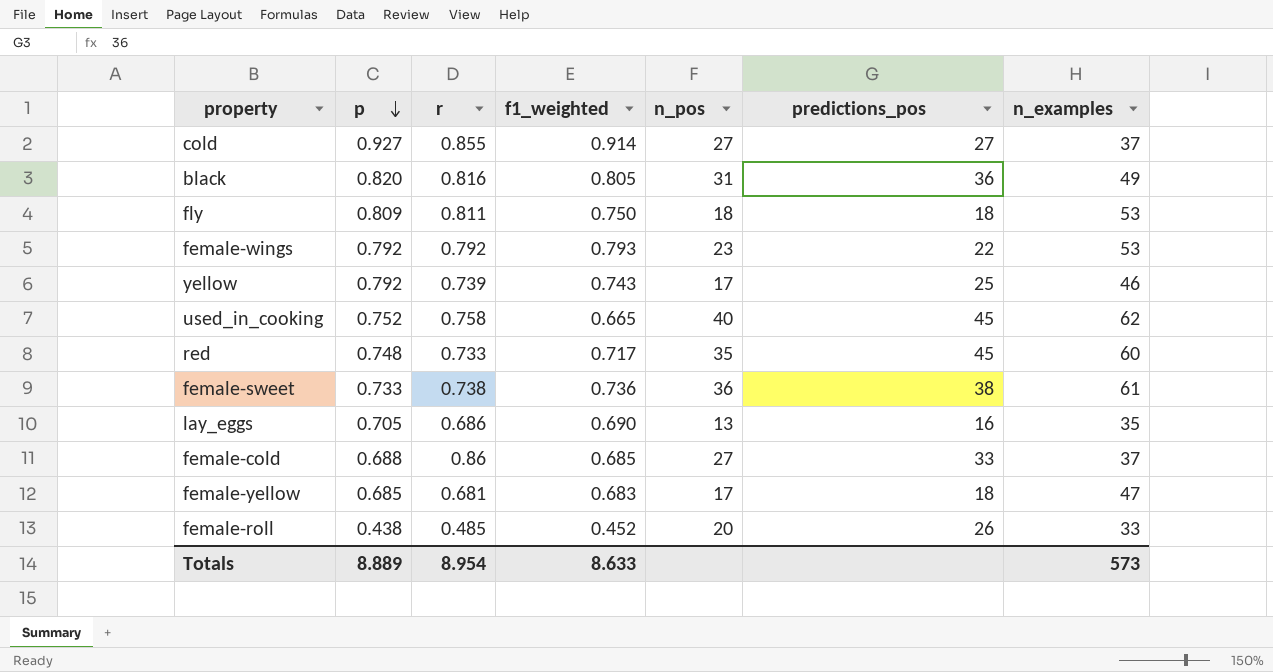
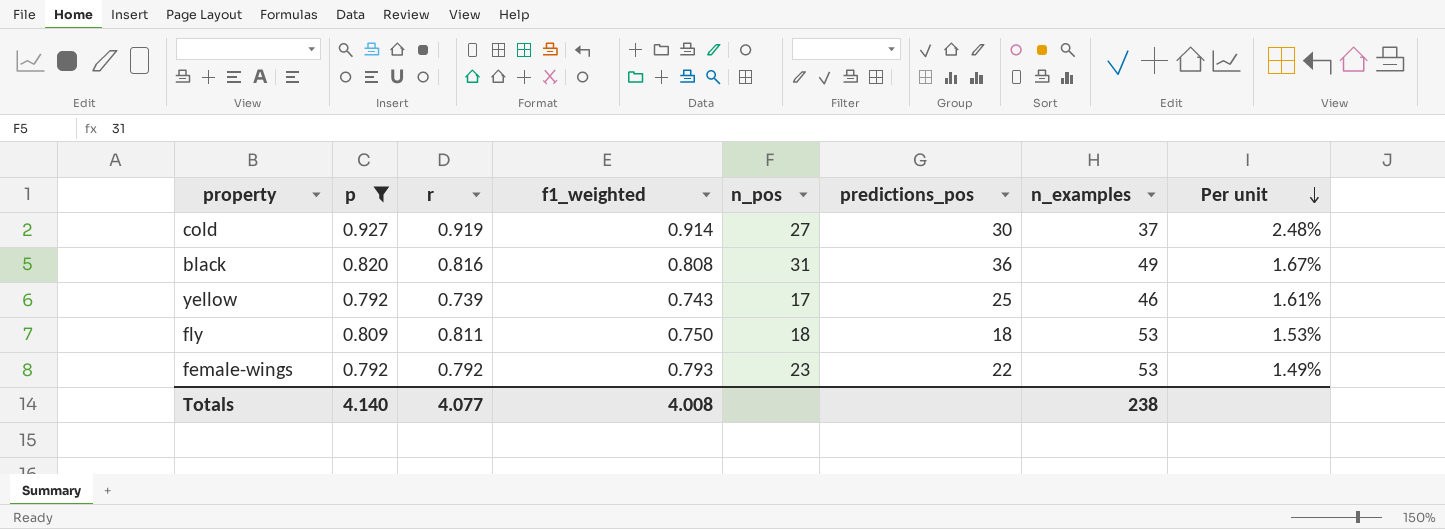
filter: none -> p >= 0.792
row order: p descending -> Per unit descending
column Per unit | formula: none -> [r] / [n_examples]
cold | r: 0.855 -> 0.919
cold | predictions_pos: 27 -> 30
black | f1_weighted: 0.805 -> 0.808
Totals | p: 8.889 -> 4.140
Totals | r: 8.954 -> 4.077
Totals | f1_weighted: 8.633 -> 4.008
Totals | n_examples: 573 -> 238

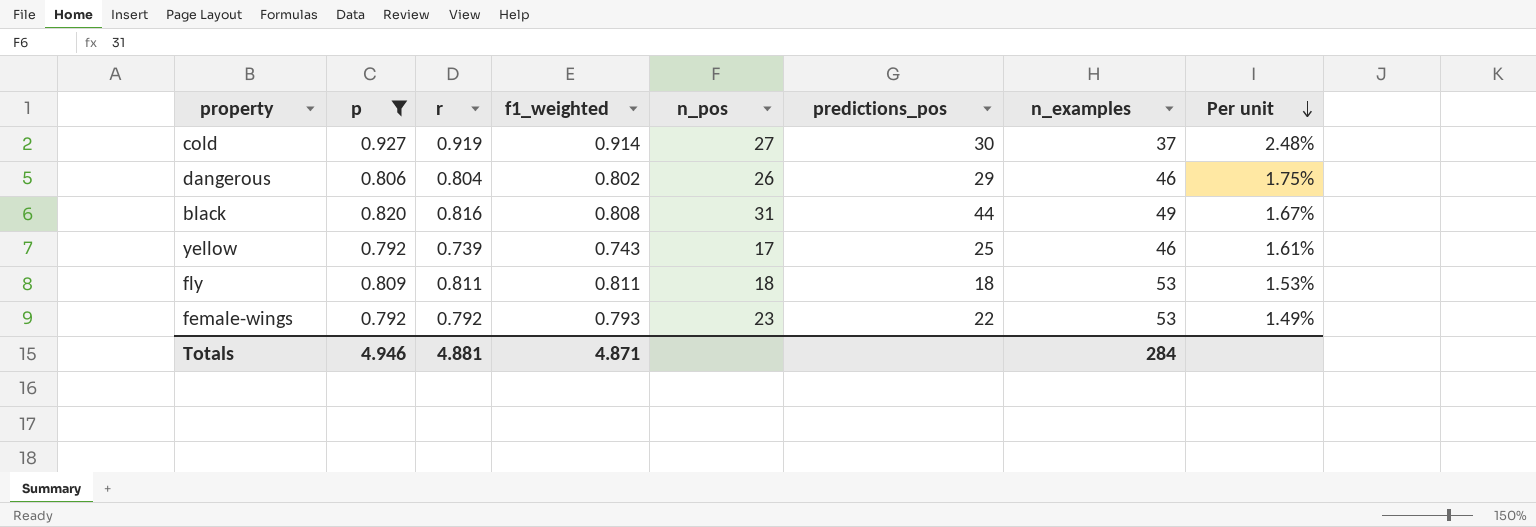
row dangerous: none -> 0.806 | 0.804 | 0.802 | 26 | 29 | 46 | 1.75%
black | predictions_pos: 36 -> 44
fly | f1_weighted: 0.750 -> 0.811
Totals | p: 4.140 -> 4.946
Totals | r: 4.077 -> 4.881
Totals | f1_weighted: 4.008 -> 4.871
Totals | n_examples: 238 -> 284

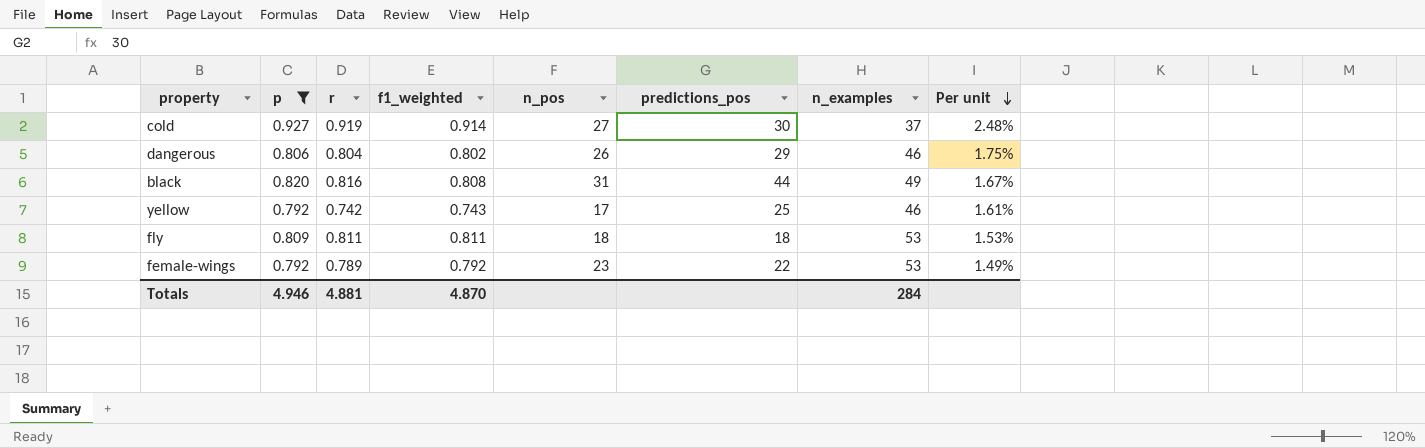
yellow | r: 0.739 -> 0.742
female-wings | r: 0.792 -> 0.789
female-wings | f1_weighted: 0.793 -> 0.792
Totals | f1_weighted: 4.871 -> 4.870

